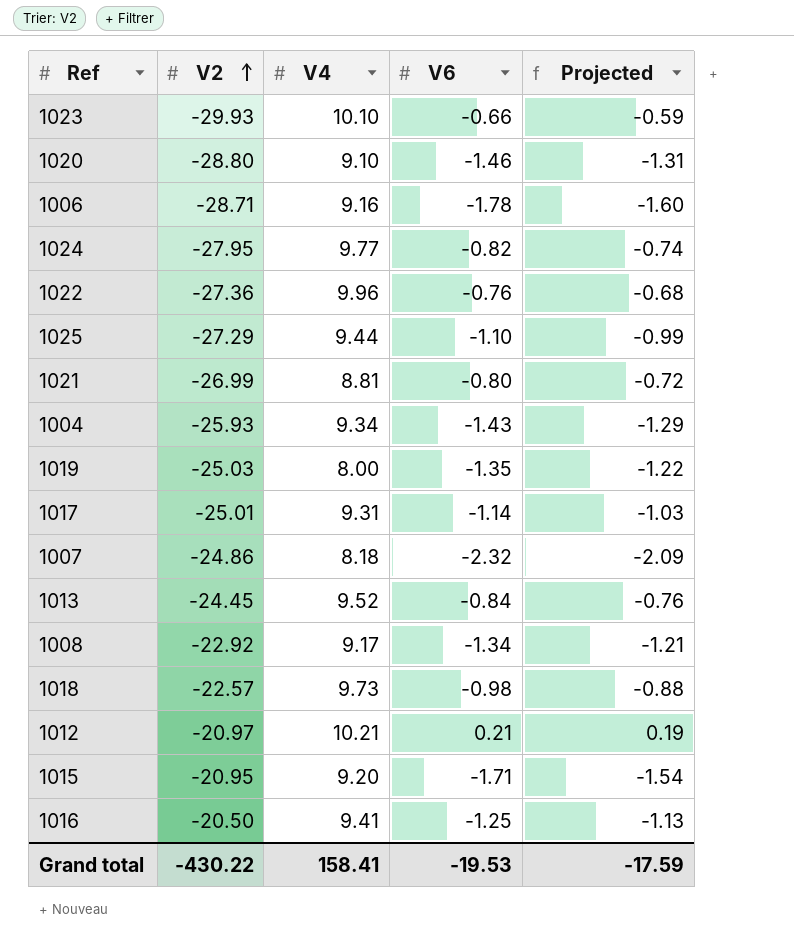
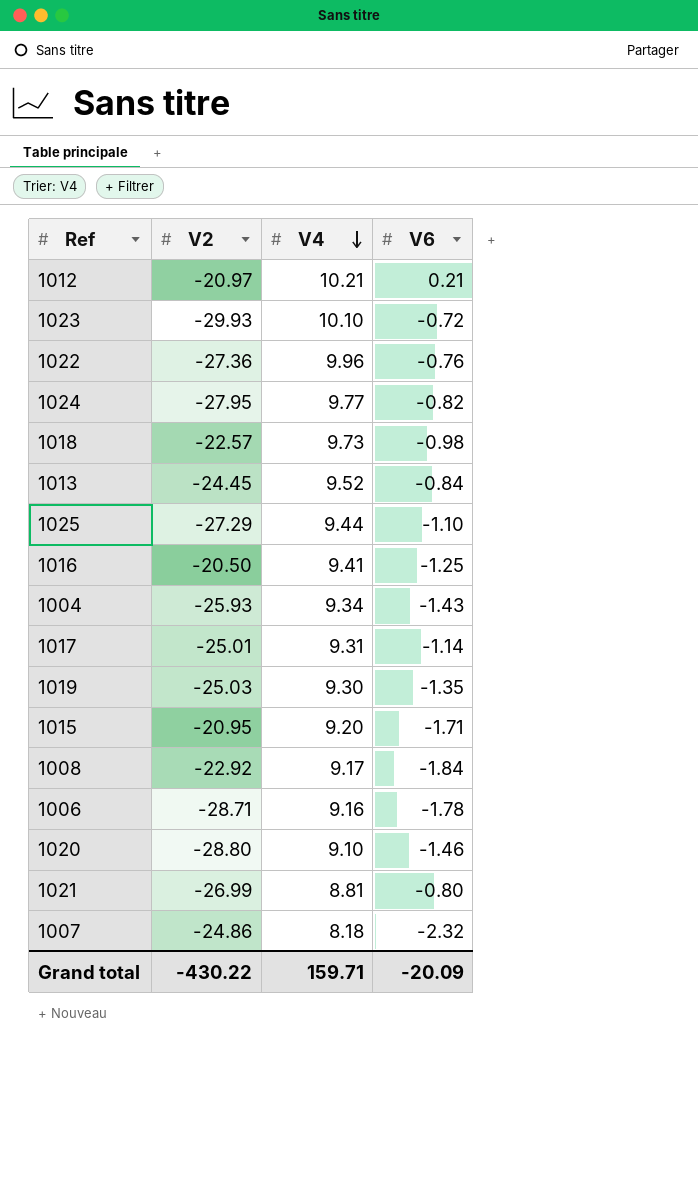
row order: V2 ascending -> V4 descending
column Projected | formula: [V6] * 0.9 -> none
1023 | V6: -0.66 -> -0.72
1019 | V4: 8.00 -> 9.30
1008 | V6: -1.34 -> -1.84
Grand total | V4: 158.41 -> 159.71
Grand total | V6: -19.53 -> -20.09

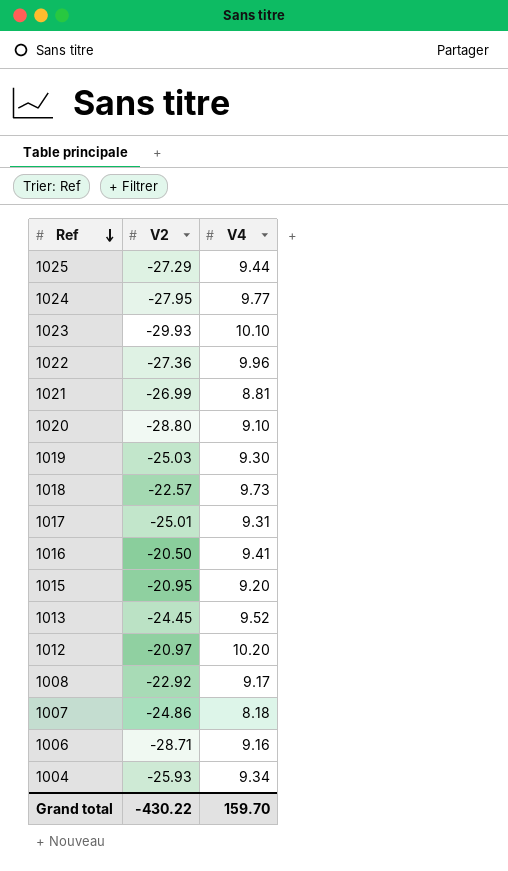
row order: V4 descending -> Ref descending
column V6 | position: 4 -> none
1012 | V4: 10.21 -> 10.20
Grand total | V4: 159.71 -> 159.70

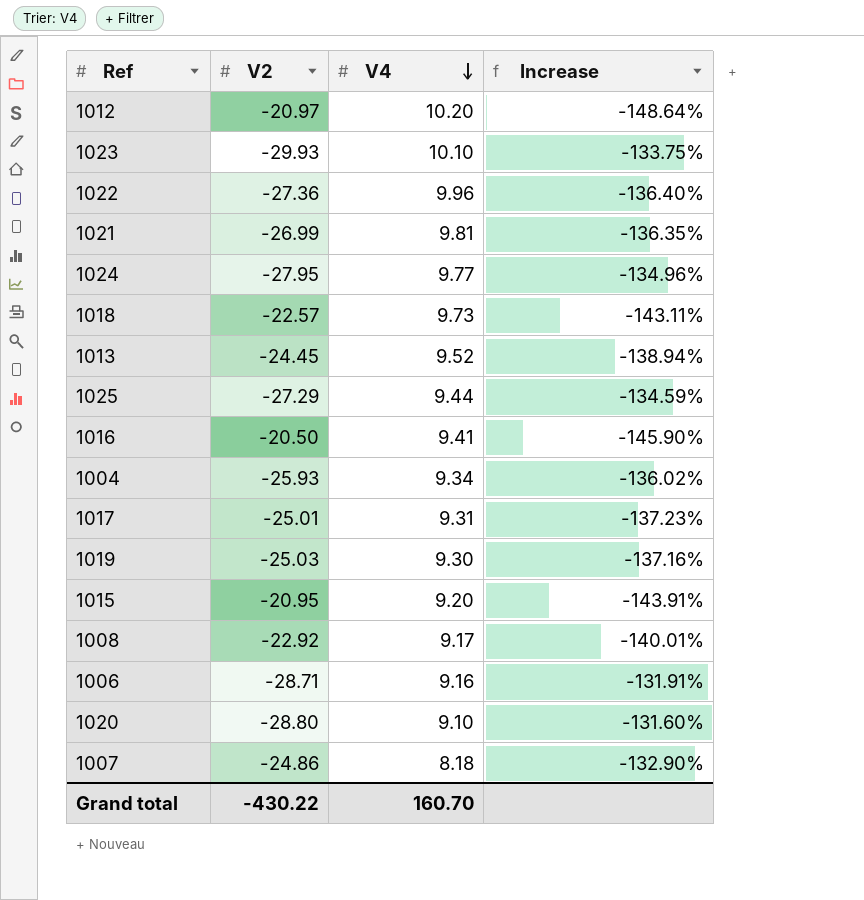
row order: Ref descending -> V4 descending
column Increase | formula: none -> ([V4] - [V2]) / [V2]
1021 | V4: 8.81 -> 9.81
Grand total | V4: 159.70 -> 160.70

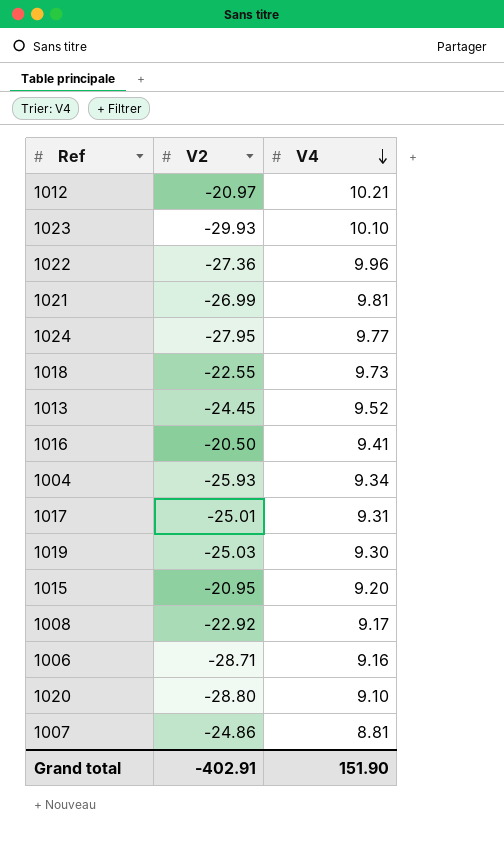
column Increase | formula: ([V4] - [V2]) / [V2] -> none
row 1025: -27.29 | 9.44 | -134.59% -> none
1012 | V4: 10.20 -> 10.21
1018 | V2: -22.57 -> -22.55
1007 | V4: 8.18 -> 8.81
Grand total | V2: -430.22 -> -402.91
Grand total | V4: 160.70 -> 151.90

